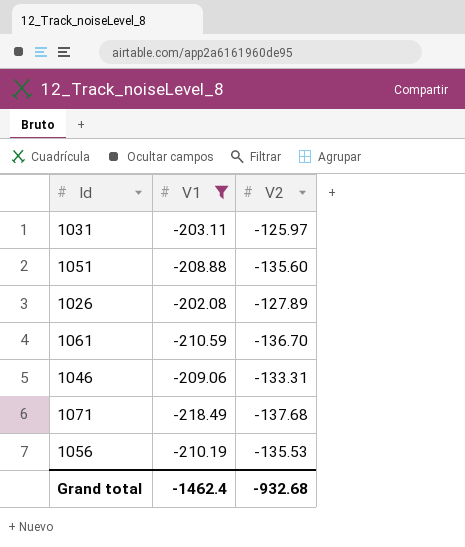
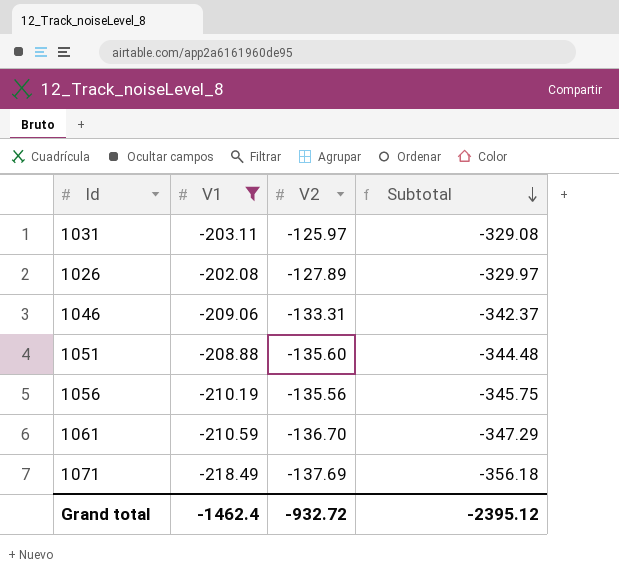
row order: none -> Subtotal descending
column Subtotal | formula: none -> [V1] + [V2]
1056 | V2: -135.53 -> -135.56
1071 | V2: -137.68 -> -137.69
Grand total | V2: -932.68 -> -932.72

